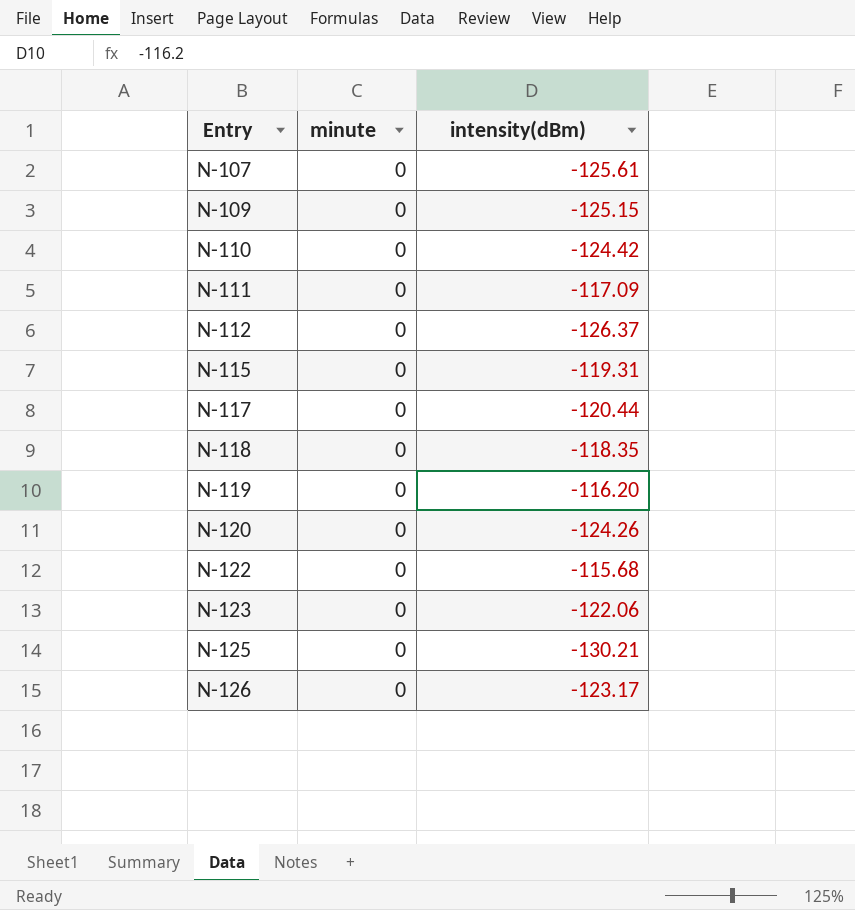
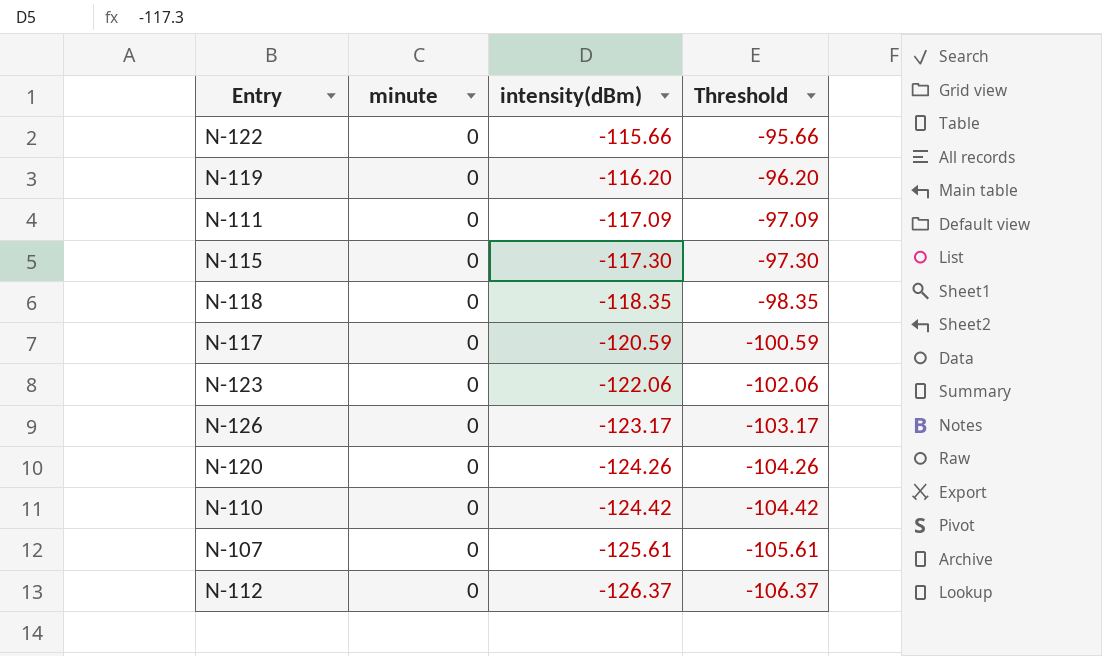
row order: Entry ascending -> intensity(dBm) descending
column Threshold | formula: none -> [intensity(dBm)] + 20
row N-109: 0 | -125.15 -> none
row N-125: 0 | -130.21 -> none
N-122 | intensity(dBm): -115.68 -> -115.66
N-115 | intensity(dBm): -119.31 -> -117.30
N-117 | intensity(dBm): -120.44 -> -120.59

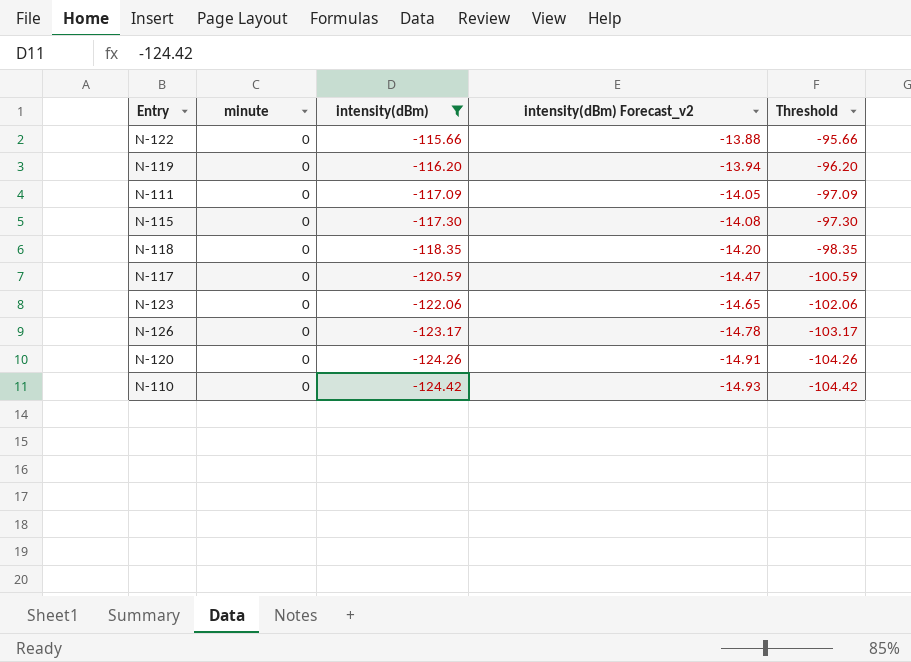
filter: none -> intensity(dBm) >= -124.42
column intensity(dBm) Forecast_v2 | formula: none -> [intensity(dBm)] * 0.12

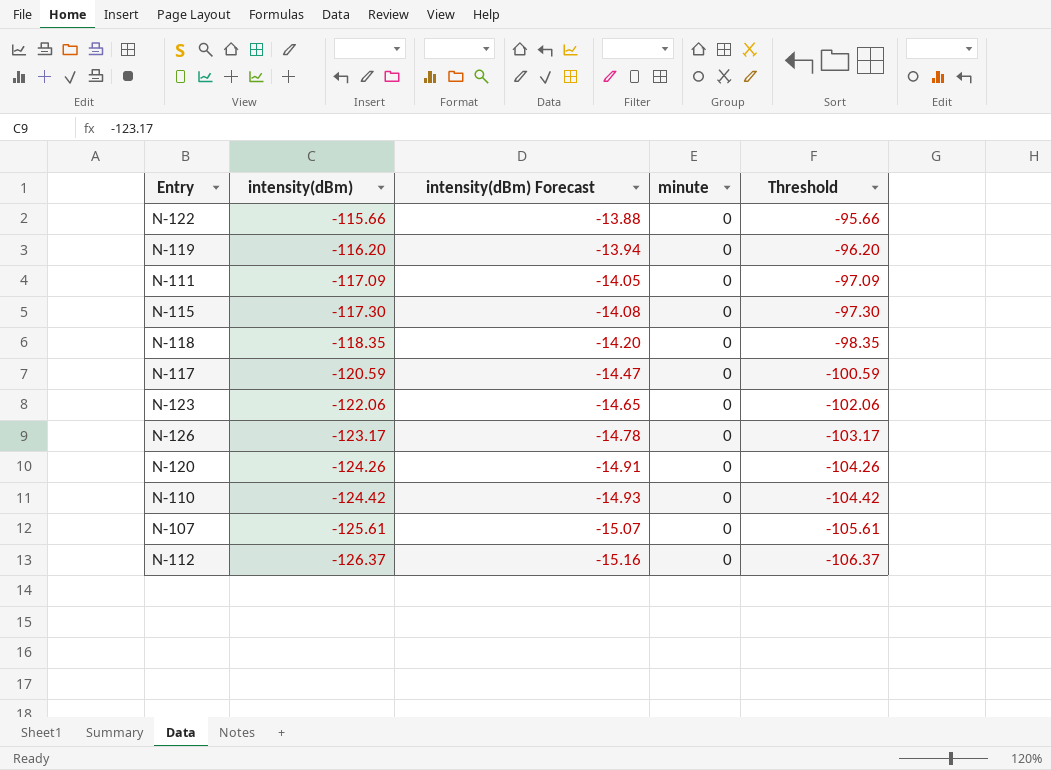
filter: intensity(dBm) >= -124.42 -> none
column name: intensity(dBm) Forecast_v2 -> intensity(dBm) Forecast
column minute | position: 2 -> 4

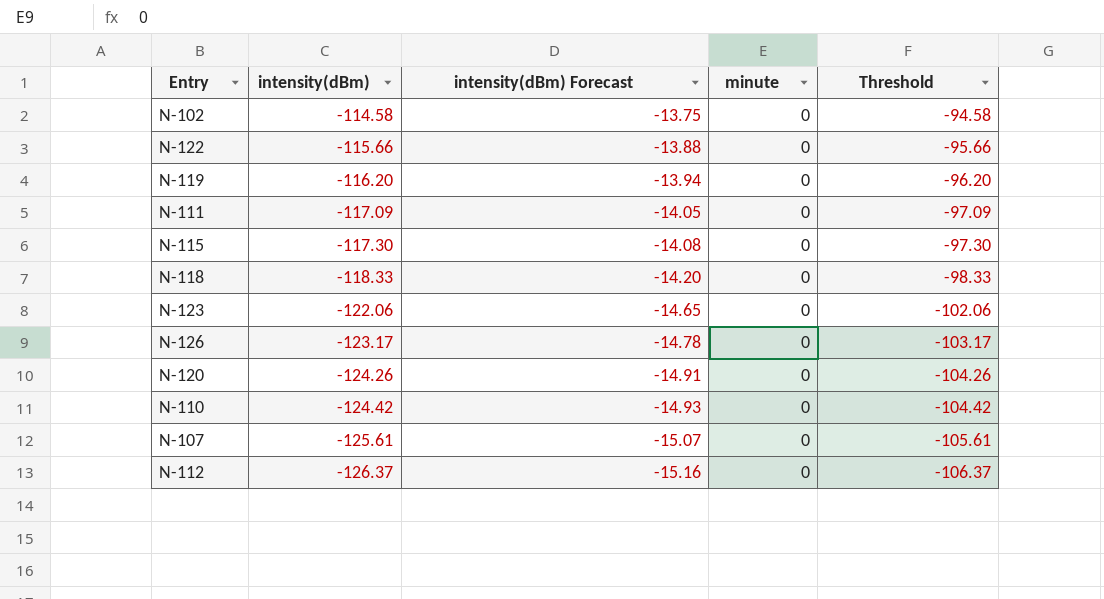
row N-117: -120.59 | -14.47 | 0 | -100.59 -> none
row N-102: none -> -114.58 | -13.75 | 0 | -94.58
N-118 | intensity(dBm): -118.35 -> -118.33
N-118 | Threshold: -98.35 -> -98.33

